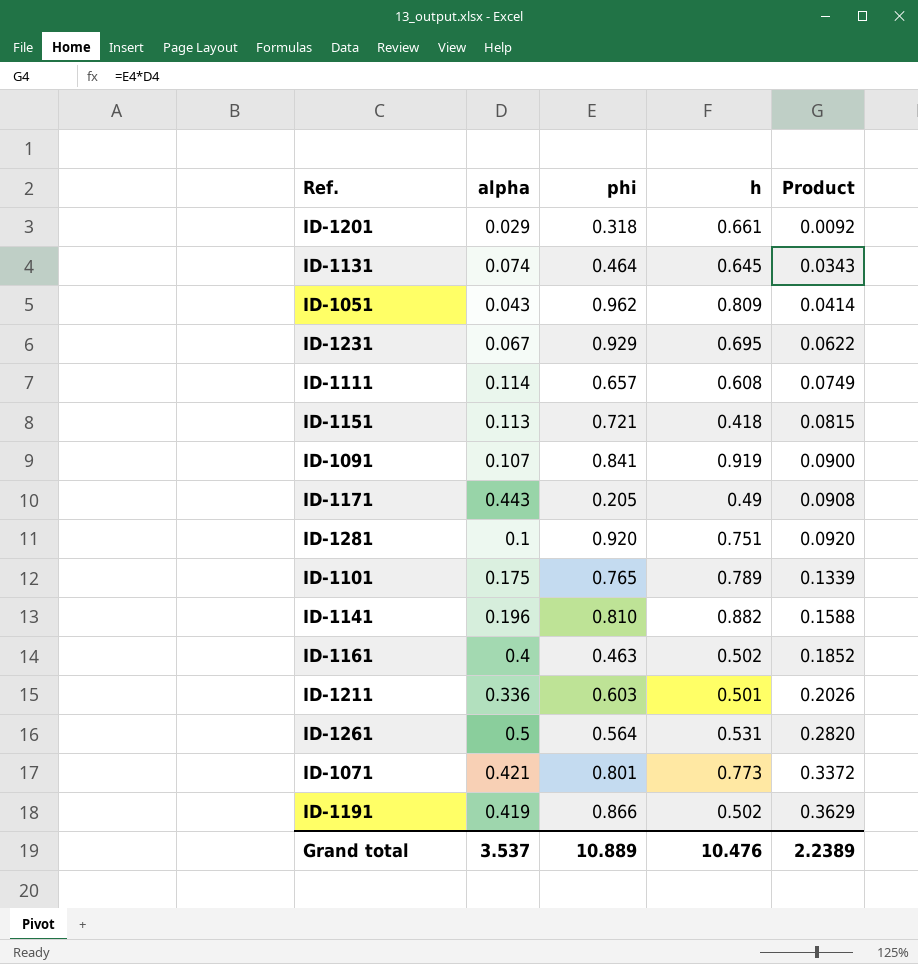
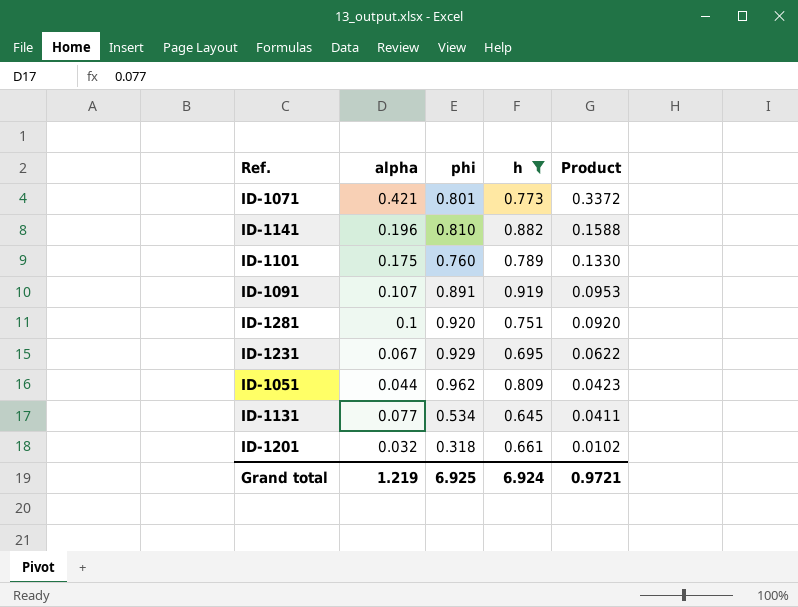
filter: none -> h >= 0.645
row order: Product ascending -> Product descending
ID-1101 | phi: 0.765 -> 0.760
ID-1101 | Product: 0.1339 -> 0.1330
ID-1091 | phi: 0.841 -> 0.891
ID-1091 | Product: 0.0900 -> 0.0953
ID-1051 | alpha: 0.043 -> 0.044
ID-1051 | Product: 0.0414 -> 0.0423
ID-1131 | alpha: 0.074 -> 0.077
ID-1131 | phi: 0.464 -> 0.534
ID-1131 | Product: 0.0343 -> 0.0411
ID-1201 | alpha: 0.029 -> 0.032
ID-1201 | Product: 0.0092 -> 0.0102
Grand total | alpha: 3.537 -> 1.219
Grand total | phi: 10.889 -> 6.925
Grand total | h: 10.476 -> 6.924
Grand total | Product: 2.2389 -> 0.9721

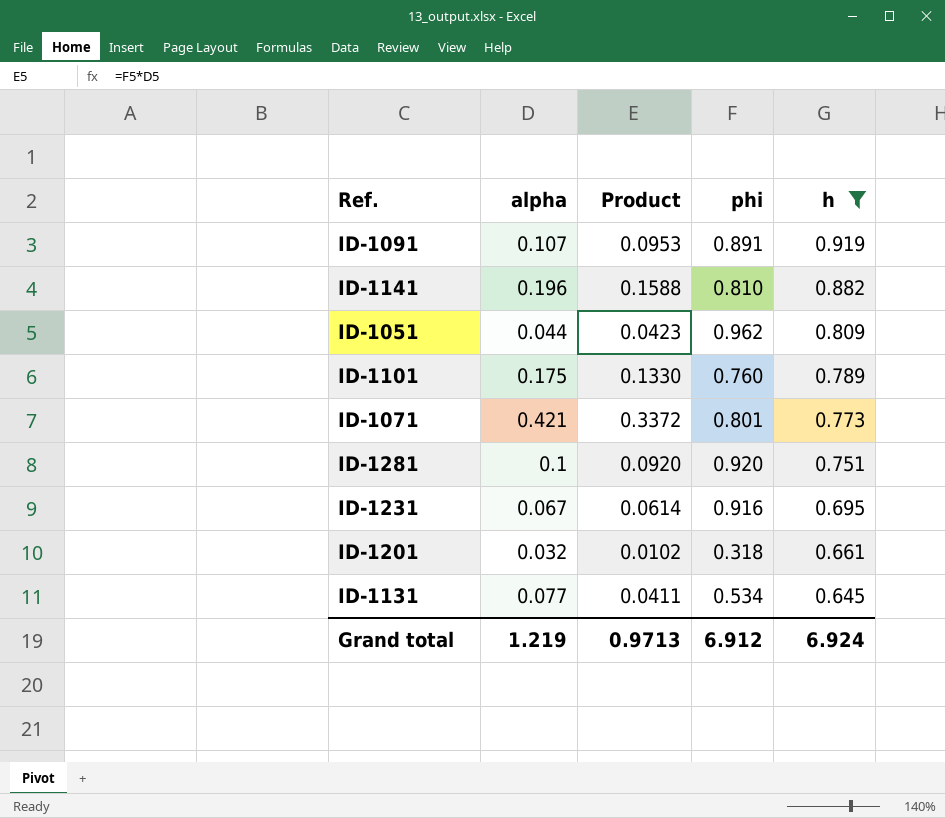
row order: Product descending -> h descending
column Product | position: 5 -> 3
ID-1231 | Product: 0.0622 -> 0.0614
ID-1231 | phi: 0.929 -> 0.916
Grand total | Product: 0.9721 -> 0.9713
Grand total | phi: 6.925 -> 6.912

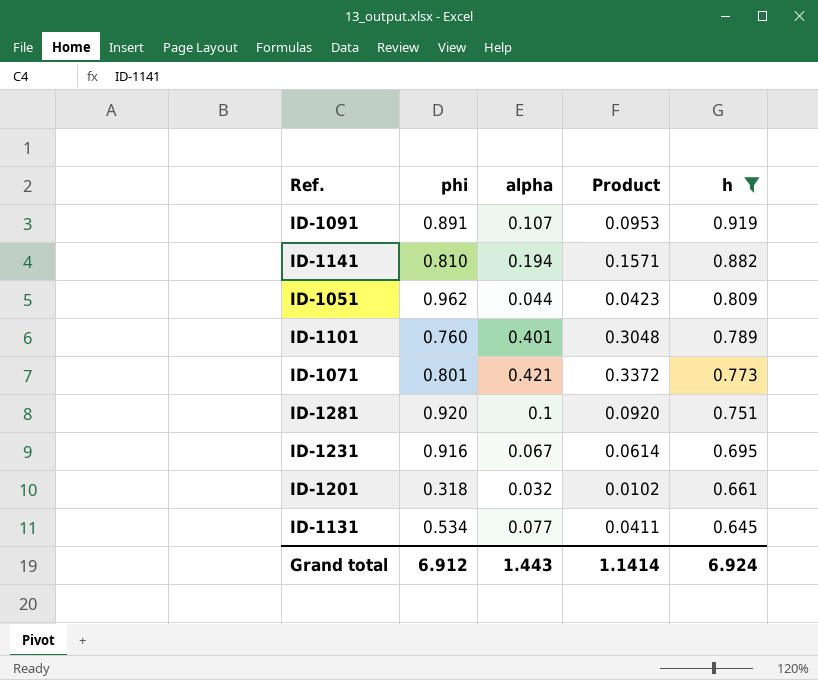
column phi | position: 4 -> 2
ID-1141 | alpha: 0.196 -> 0.194
ID-1141 | Product: 0.1588 -> 0.1571
ID-1101 | alpha: 0.175 -> 0.401
ID-1101 | Product: 0.1330 -> 0.3048
Grand total | alpha: 1.219 -> 1.443
Grand total | Product: 0.9713 -> 1.1414

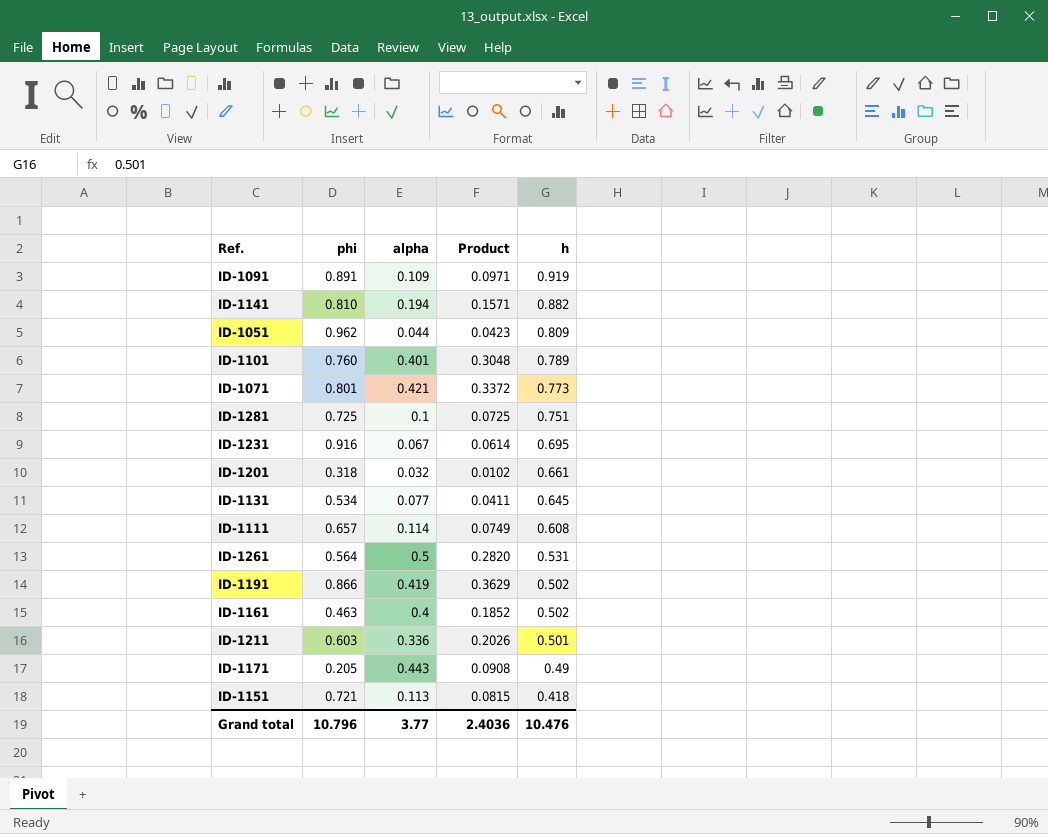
filter: h >= 0.645 -> none
ID-1091 | alpha: 0.107 -> 0.109
ID-1091 | Product: 0.0953 -> 0.0971
ID-1281 | phi: 0.920 -> 0.725
ID-1281 | Product: 0.0920 -> 0.0725
Grand total | phi: 6.912 -> 10.796
Grand total | alpha: 1.443 -> 3.77
Grand total | Product: 1.1414 -> 2.4036
Grand total | h: 6.924 -> 10.476

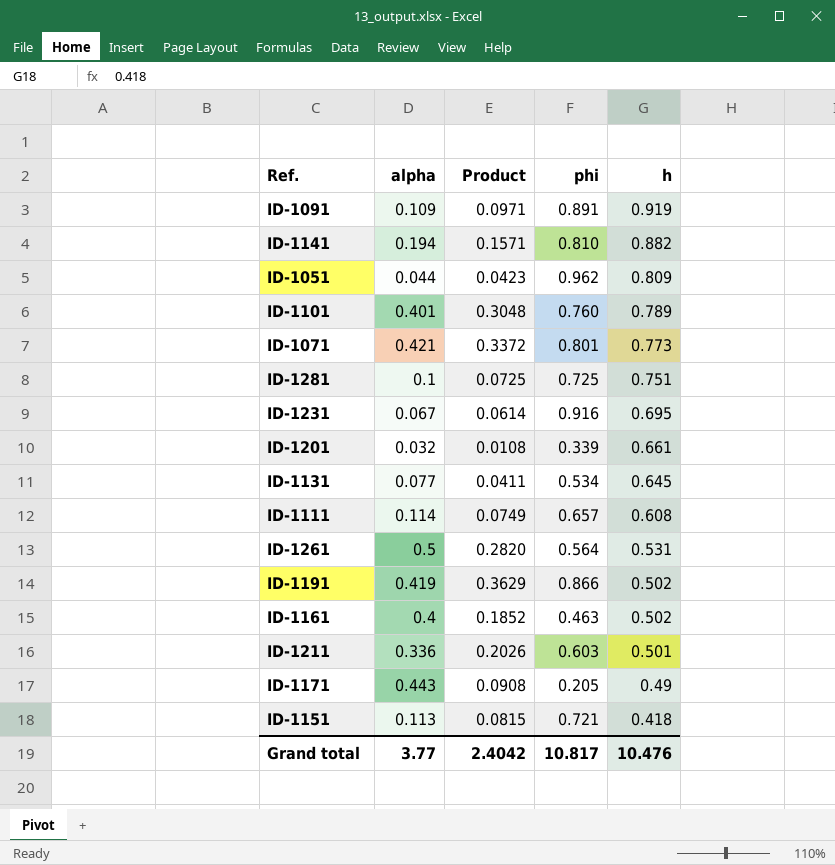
column phi | position: 2 -> 4
ID-1201 | Product: 0.0102 -> 0.0108
ID-1201 | phi: 0.318 -> 0.339
Grand total | Product: 2.4036 -> 2.4042
Grand total | phi: 10.796 -> 10.817

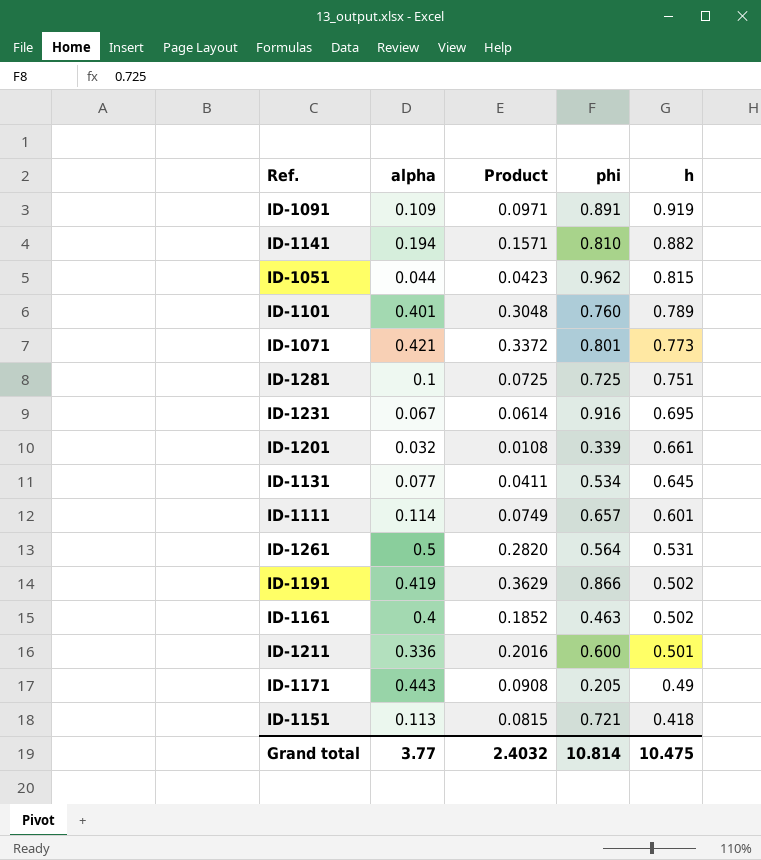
ID-1051 | h: 0.809 -> 0.815
ID-1111 | h: 0.608 -> 0.601
ID-1211 | Product: 0.2026 -> 0.2016
ID-1211 | phi: 0.603 -> 0.600
Grand total | Product: 2.4042 -> 2.4032
Grand total | phi: 10.817 -> 10.814
Grand total | h: 10.476 -> 10.475

